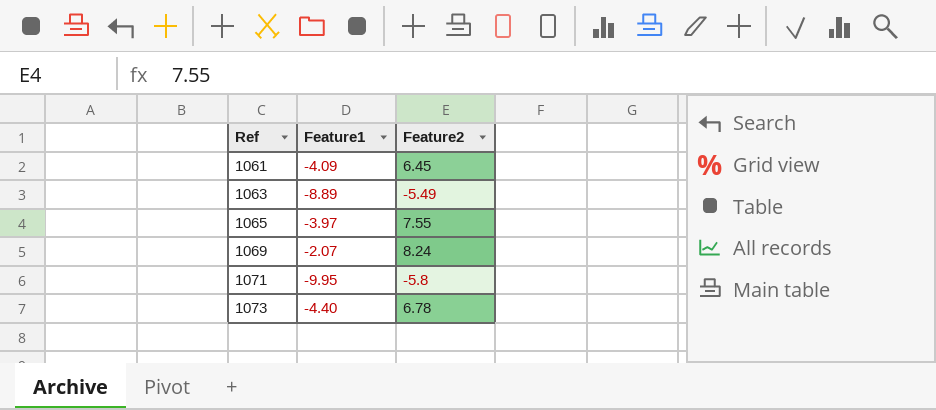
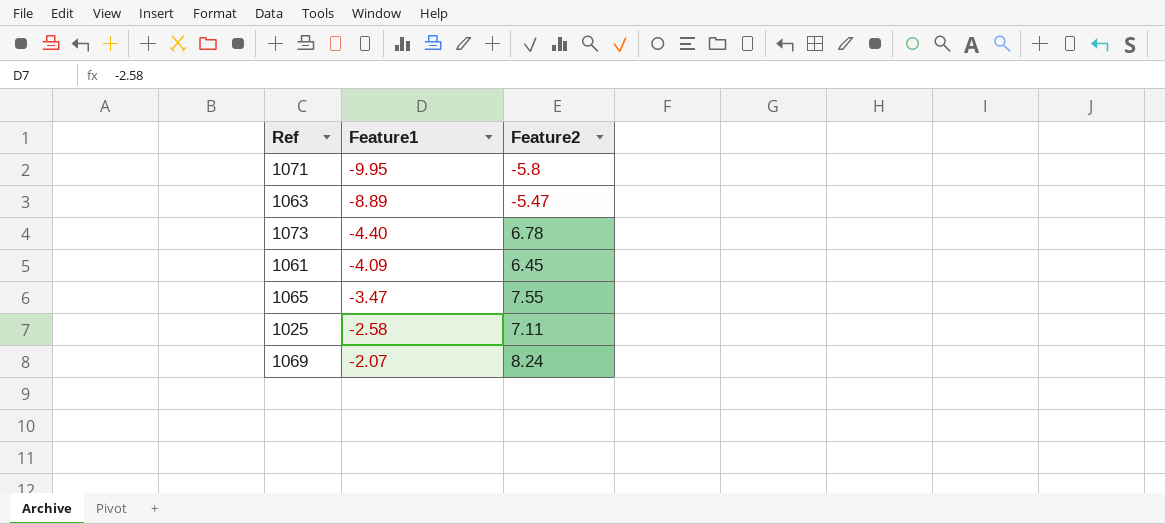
row order: Ref ascending -> Feature1 ascending
1063 | Feature2: -5.49 -> -5.47
1065 | Feature1: -3.97 -> -3.47
row 1025: none -> -2.58 | 7.11

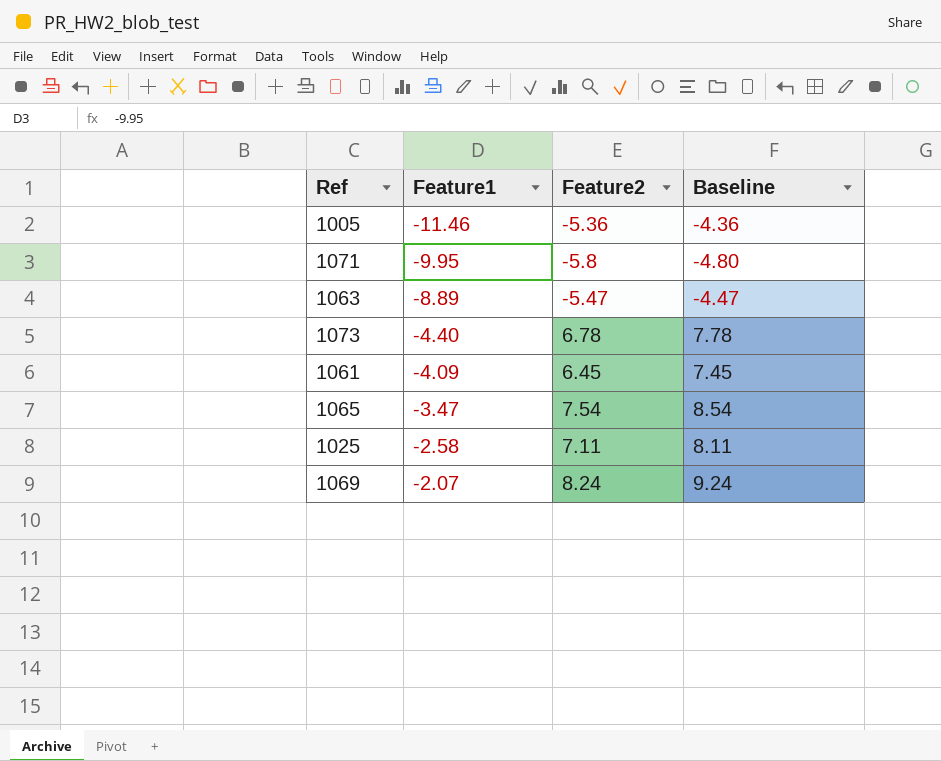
column Baseline | formula: none -> [Feature2] + 1
row 1005: none -> -11.46 | -5.36 | -4.36
1065 | Feature2: 7.55 -> 7.54

